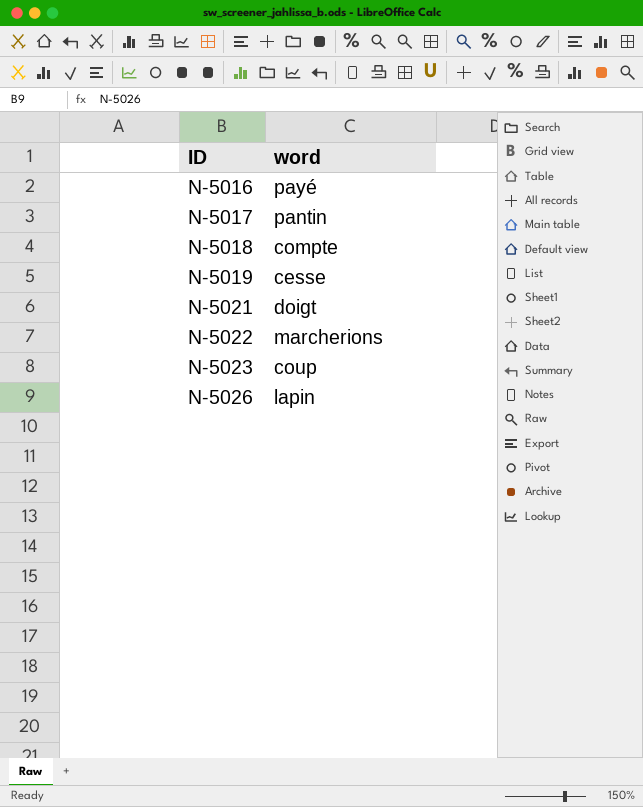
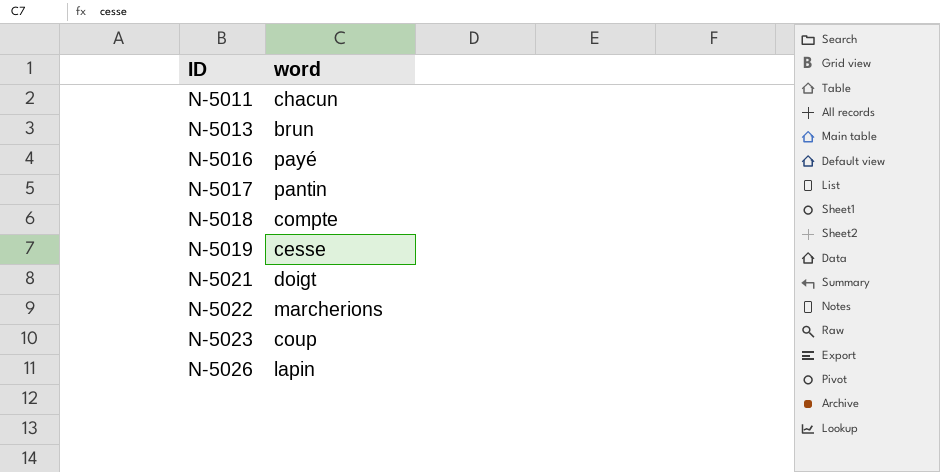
row N-5011: none -> chacun
row N-5013: none -> brun

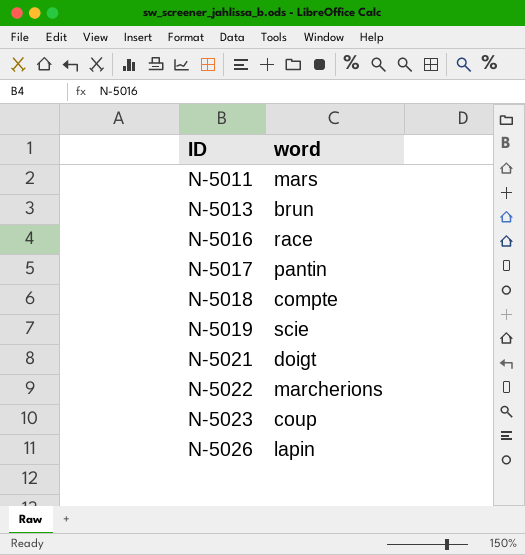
N-5011 | word: chacun -> mars
N-5016 | word: payé -> race
N-5019 | word: cesse -> scie

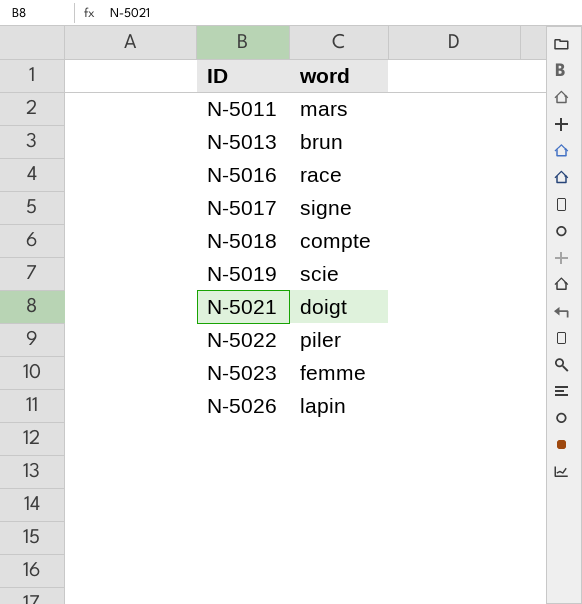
N-5017 | word: pantin -> signe
N-5022 | word: marcherions -> piler
N-5023 | word: coup -> femme

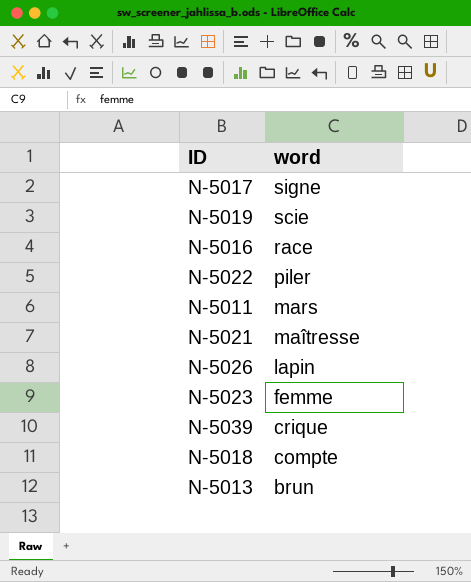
row order: ID ascending -> word descending
N-5021 | word: doigt -> maîtresse
row N-5039: none -> crique

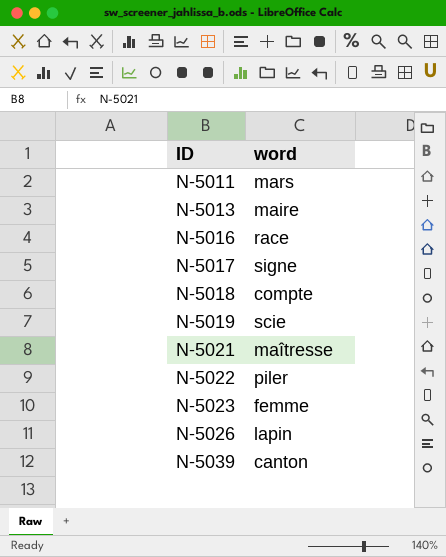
row order: word descending -> ID ascending
N-5013 | word: brun -> maire
N-5039 | word: crique -> canton

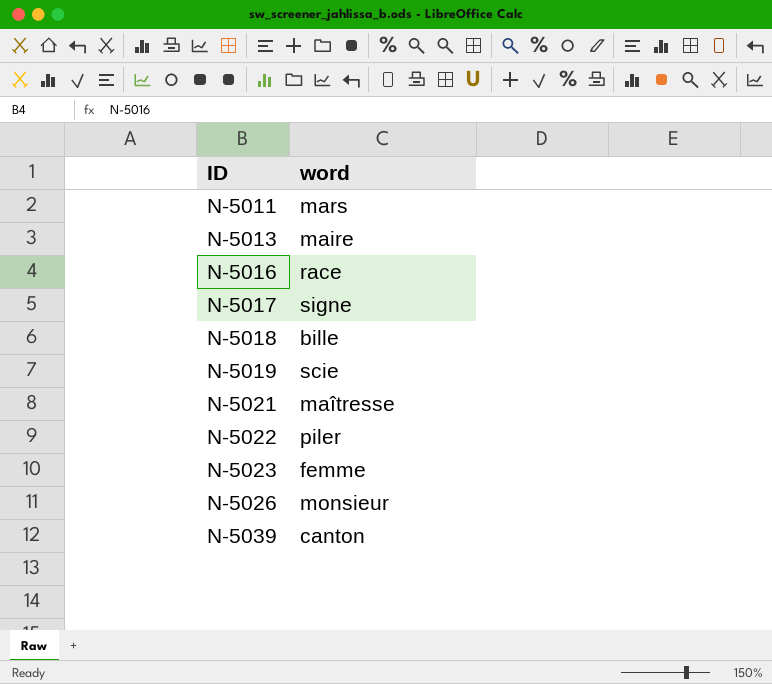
N-5018 | word: compte -> bille
N-5026 | word: lapin -> monsieur

